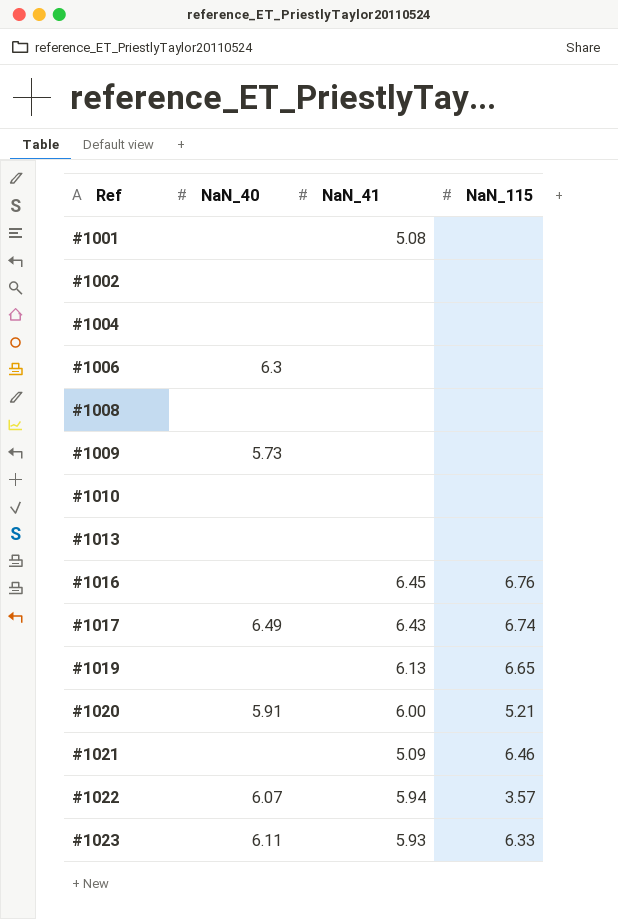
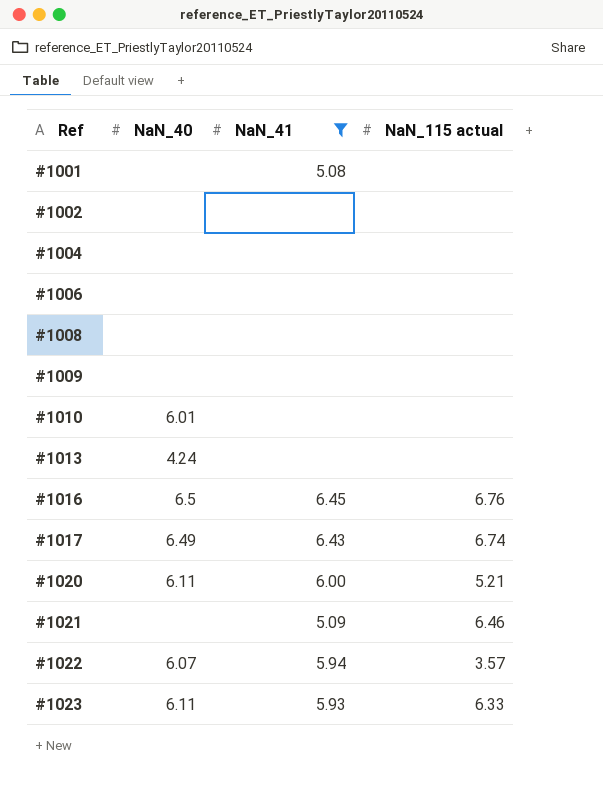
filter: none -> NaN_41 != 6.13
column name: NaN_115 -> NaN_115 actual
#1006 | NaN_40: 6.3 -> none
#1009 | NaN_40: 5.73 -> none
#1010 | NaN_40: none -> 6.01
#1013 | NaN_40: none -> 4.24
#1016 | NaN_40: none -> 6.5
#1020 | NaN_40: 5.91 -> 6.11

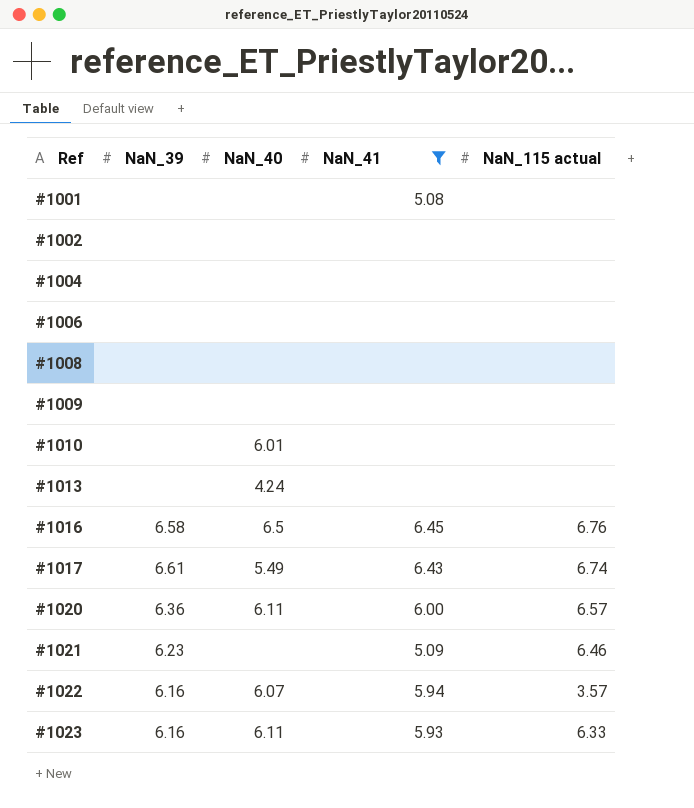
column NaN_39 | position: none -> 2
#1017 | NaN_40: 6.49 -> 5.49
#1020 | NaN_115 actual: 5.21 -> 6.57

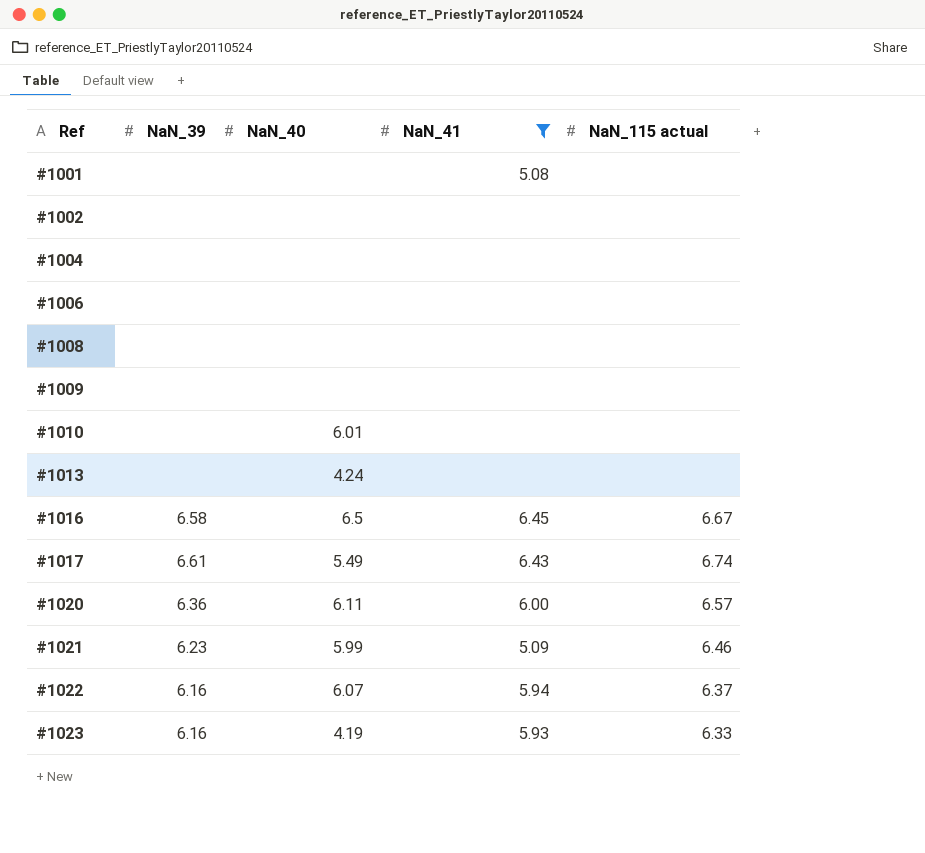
#1016 | NaN_115 actual: 6.76 -> 6.67
#1021 | NaN_40: none -> 5.99
#1022 | NaN_115 actual: 3.57 -> 6.37
#1023 | NaN_40: 6.11 -> 4.19

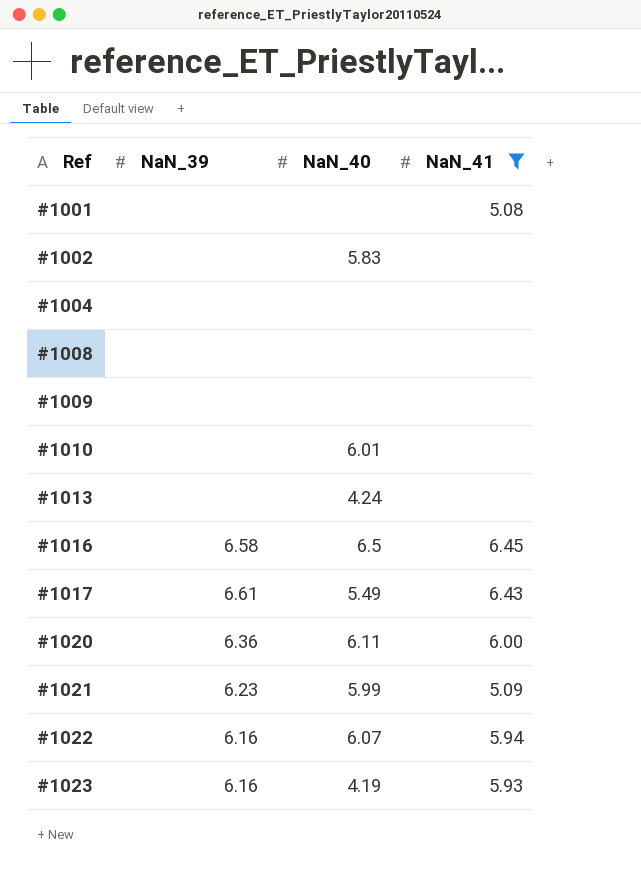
column NaN_115 actual | position: 5 -> none
row #1006: none | none | none | none -> none
#1002 | NaN_40: none -> 5.83

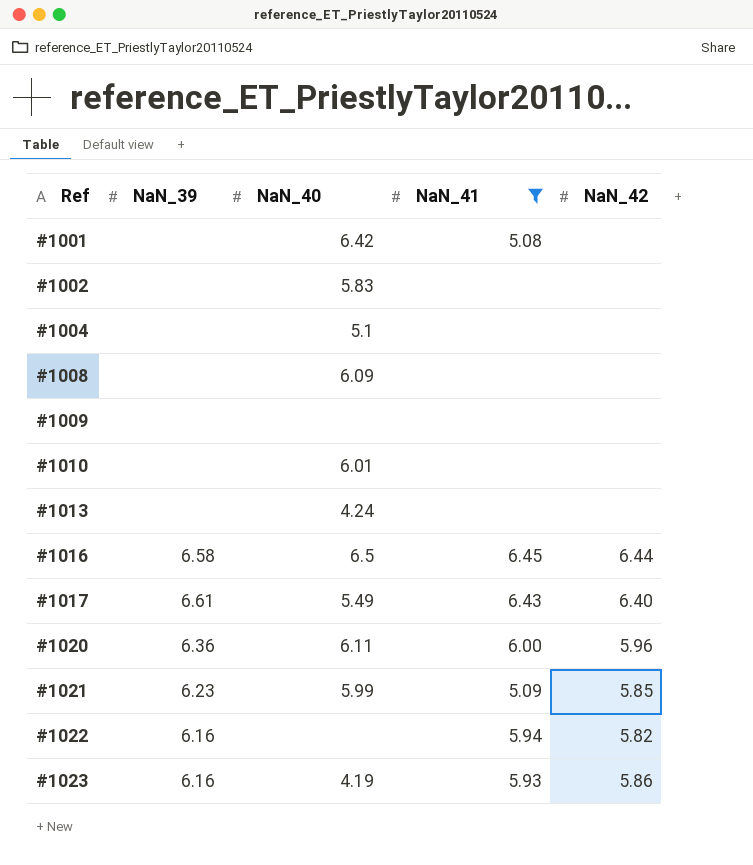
column NaN_42 | position: none -> 5
#1001 | NaN_40: none -> 6.42
#1004 | NaN_40: none -> 5.1
#1008 | NaN_40: none -> 6.09
#1022 | NaN_40: 6.07 -> none

